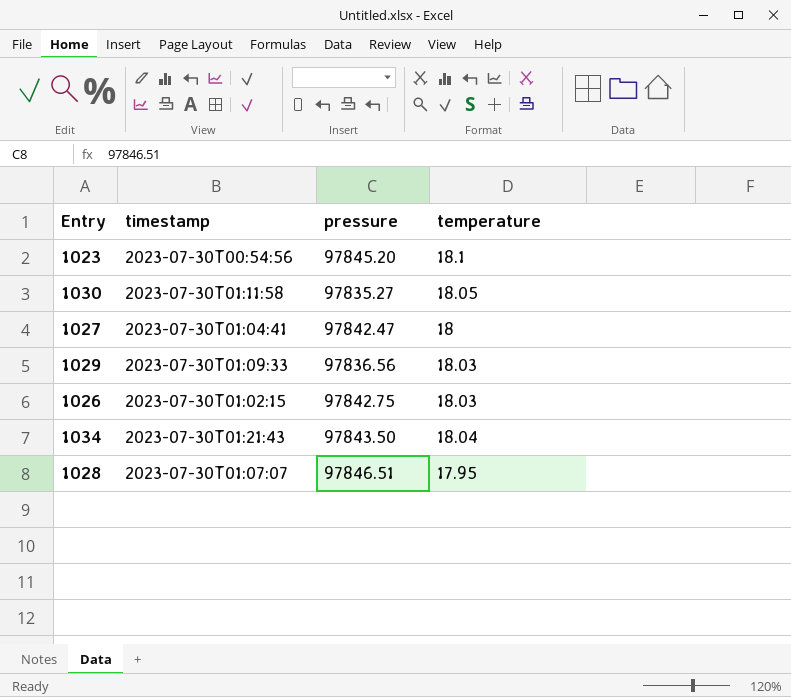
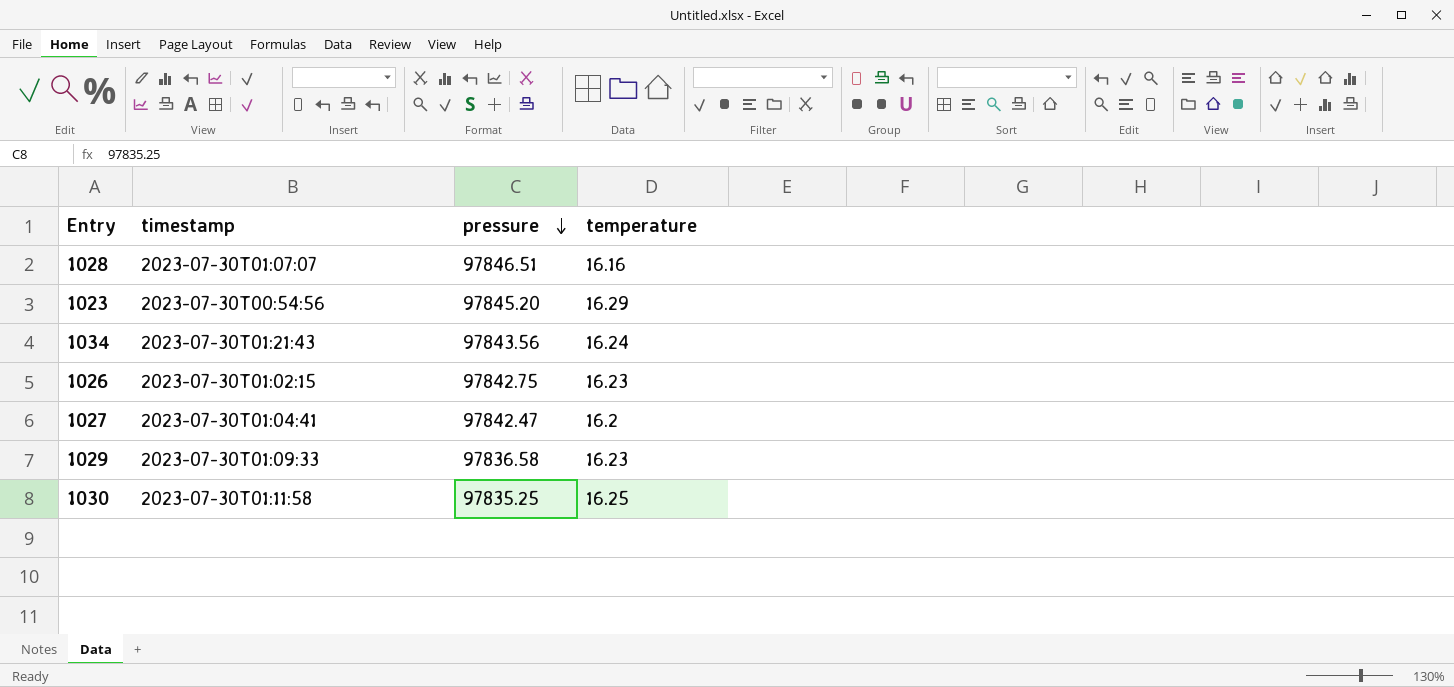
row order: none -> pressure descending
1028 | temperature: 17.95 -> 16.16
1023 | temperature: 18.1 -> 16.29
1034 | pressure: 97843.50 -> 97843.56
1034 | temperature: 18.04 -> 16.24
1026 | temperature: 18.03 -> 16.23
1027 | temperature: 18 -> 16.2
1029 | pressure: 97836.56 -> 97836.58
1029 | temperature: 18.03 -> 16.23
1030 | pressure: 97835.27 -> 97835.25
1030 | temperature: 18.05 -> 16.25

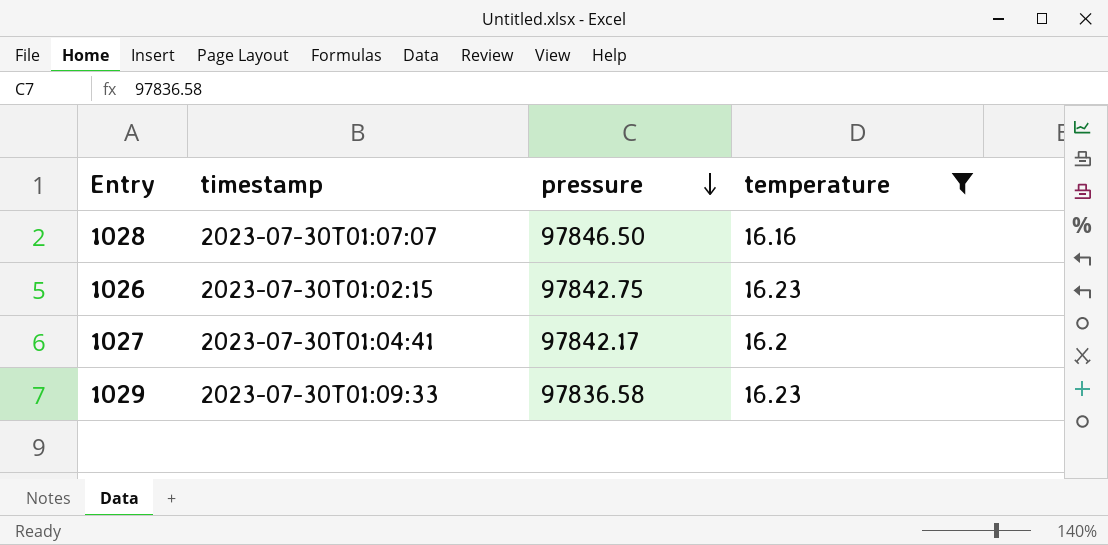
filter: none -> temperature <= 16.23
1028 | pressure: 97846.51 -> 97846.50
1027 | pressure: 97842.47 -> 97842.17

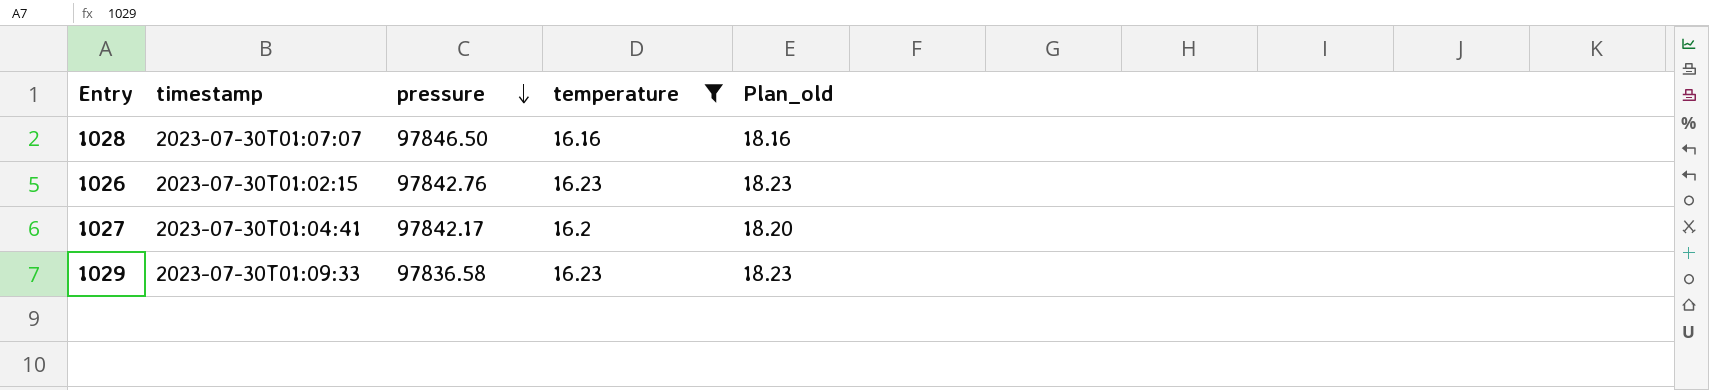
column Plan_old | formula: none -> [temperature] + 2
1026 | pressure: 97842.75 -> 97842.76

